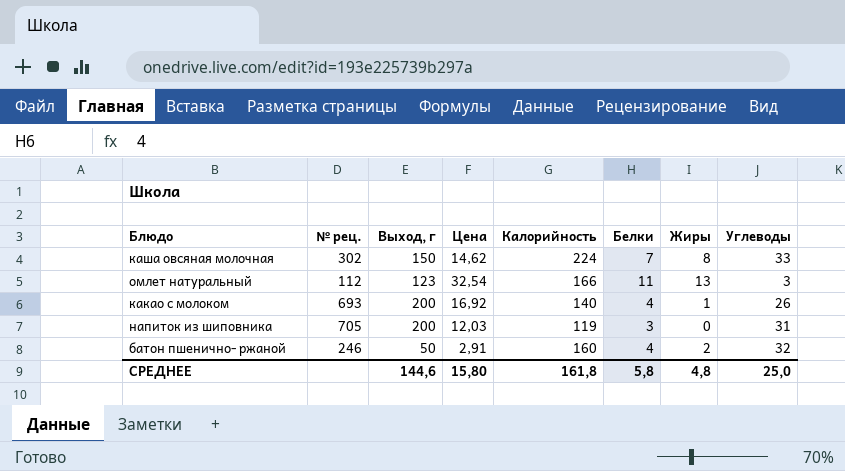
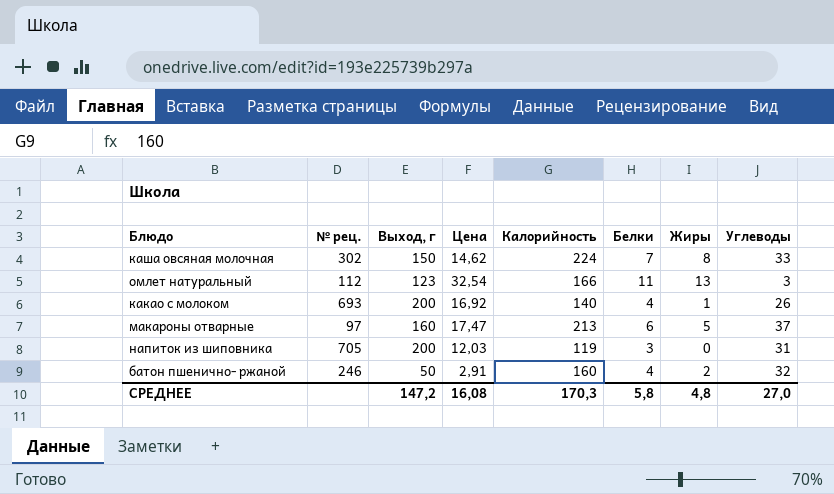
row макароны отварные: none -> 97 | 160 | 17,47 | 213 | 6 | 5 | 37
СРЕДНЕЕ | Выход, г: 144,6 -> 147,2
СРЕДНЕЕ | Цена: 15,80 -> 16,08
СРЕДНЕЕ | Калорийность: 161,8 -> 170,3
СРЕДНЕЕ | Углеводы: 25,0 -> 27,0

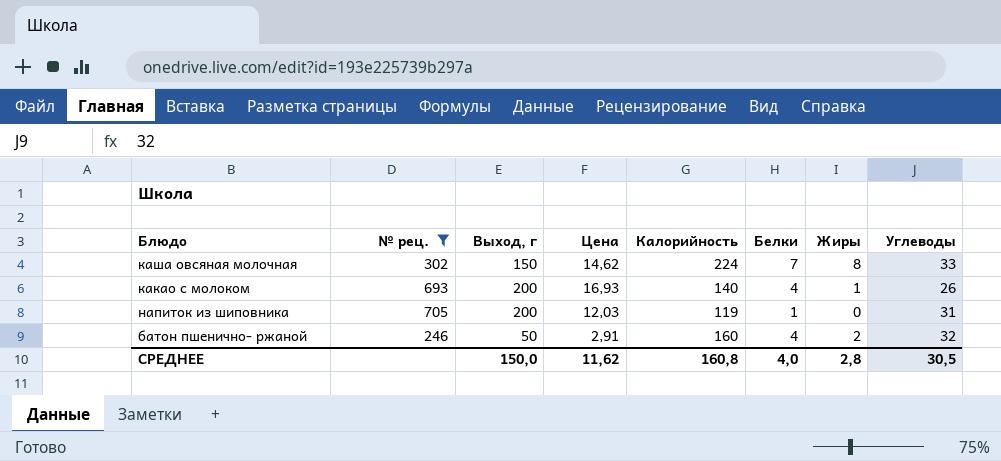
filter: none -> № рец. >= 246
какао с молоком | Цена: 16,92 -> 16,93
напиток из шиповника | Белки: 3 -> 1
СРЕДНЕЕ | Выход, г: 147,2 -> 150,0
СРЕДНЕЕ | Цена: 16,08 -> 11,62
СРЕДНЕЕ | Калорийность: 170,3 -> 160,8
СРЕДНЕЕ | Белки: 5,8 -> 4,0
СРЕДНЕЕ | Жиры: 4,8 -> 2,8
СРЕДНЕЕ | Углеводы: 27,0 -> 30,5

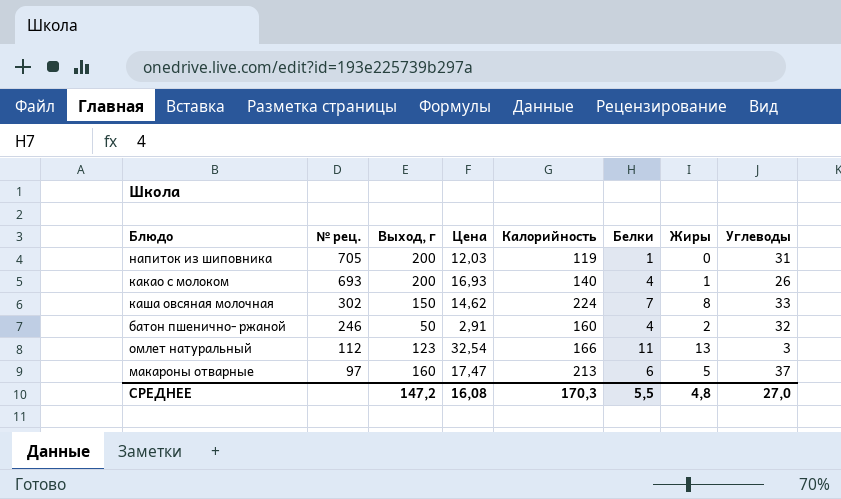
filter: № рец. >= 246 -> none
row order: none -> № рец. descending
СРЕДНЕЕ | Выход, г: 150,0 -> 147,2
СРЕДНЕЕ | Цена: 11,62 -> 16,08
СРЕДНЕЕ | Калорийность: 160,8 -> 170,3
СРЕДНЕЕ | Белки: 4,0 -> 5,5
СРЕДНЕЕ | Жиры: 2,8 -> 4,8
СРЕДНЕЕ | Углеводы: 30,5 -> 27,0

